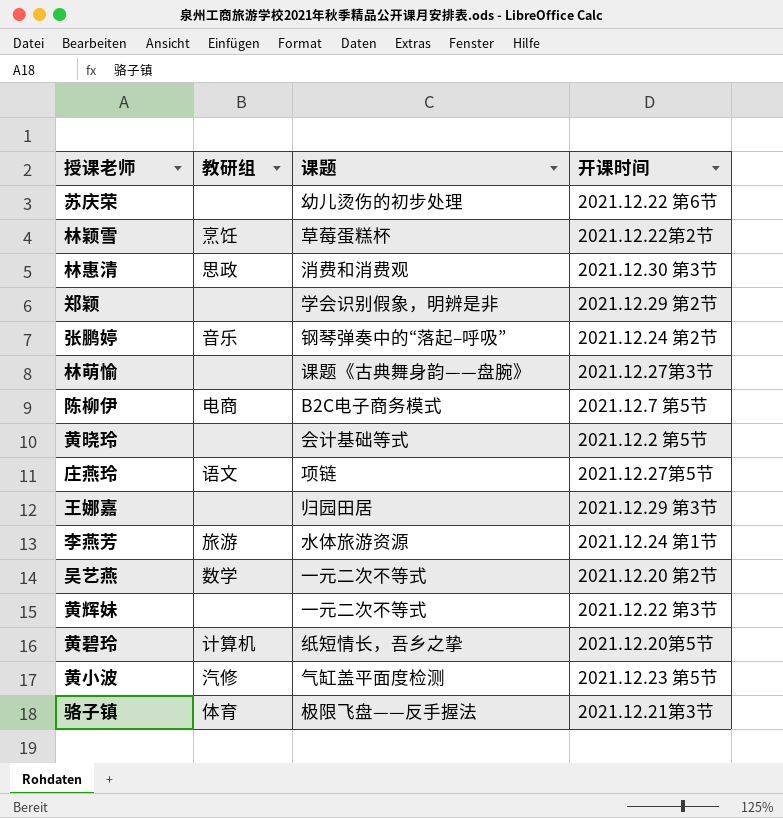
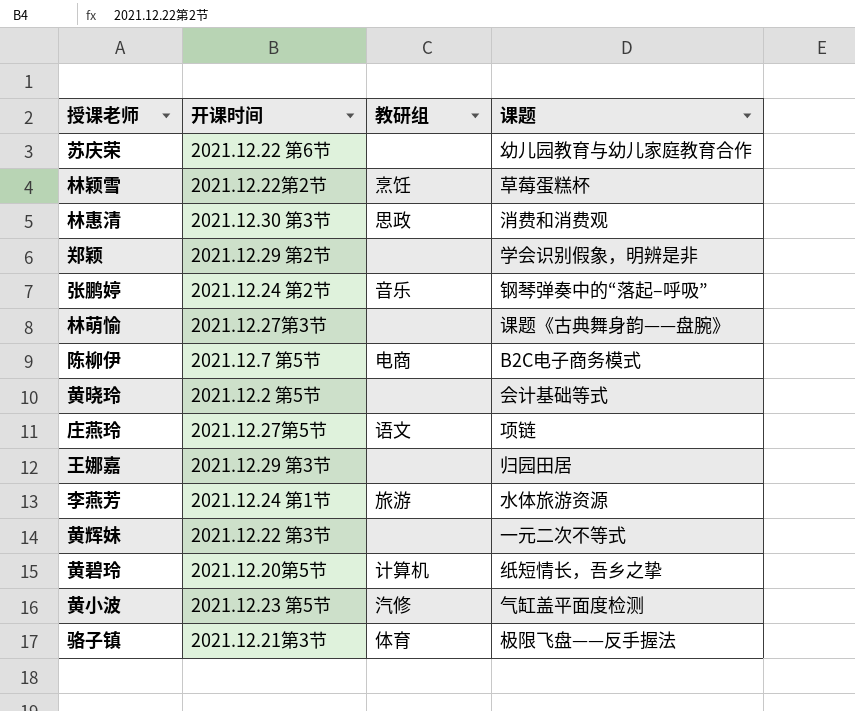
column 开课时间 | position: 4 -> 2
row 吴艺燕: 数学 | 一元二次不等式 | 2021.12.20 第2节 -> none
苏庆荣 | 课题: 幼儿烫伤的初步处理 -> 幼儿园教育与幼儿家庭教育合作

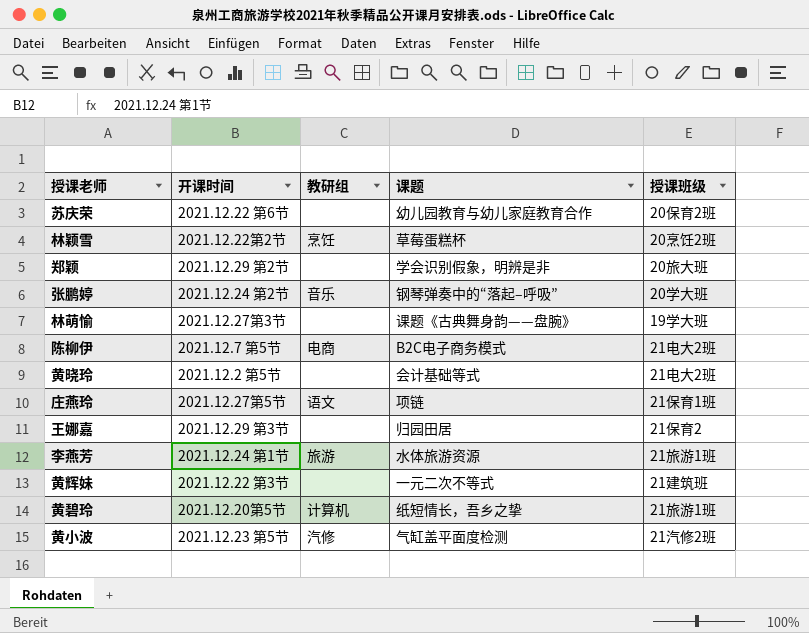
column 授课班级 | position: none -> 5
row 林惠清: 2021.12.30 第3节 | 思政 | 消费和消费观 -> none
row 骆子镇: 2021.12.21第3节 | 体育 | 极限飞盘——反手握法 -> none

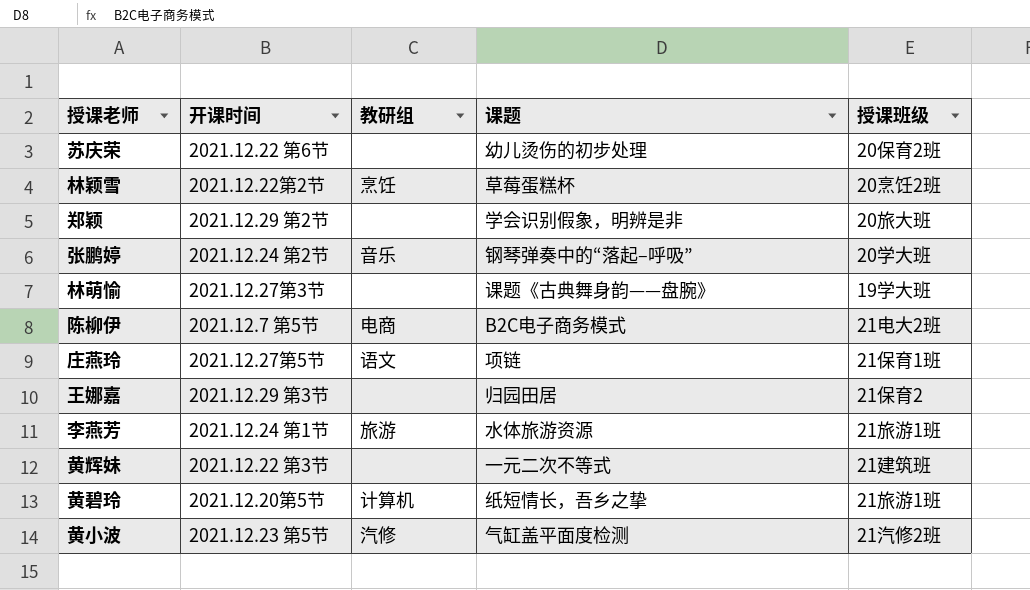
row 黄晓玲: 2021.12.2 第5节 | none | 会计基础等式 | 21电大2班 -> none
苏庆荣 | 课题: 幼儿园教育与幼儿家庭教育合作 -> 幼儿烫伤的初步处理

